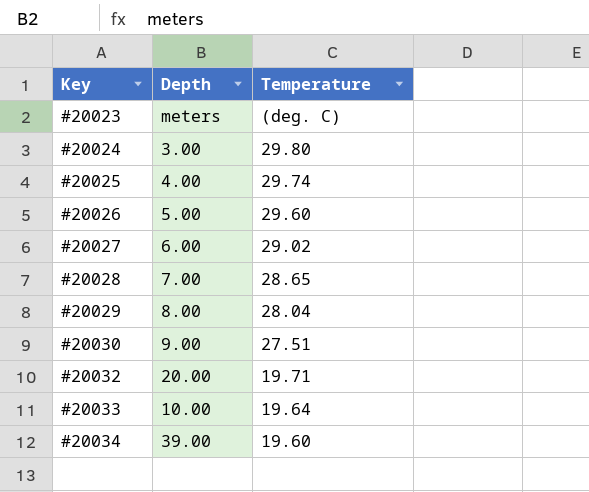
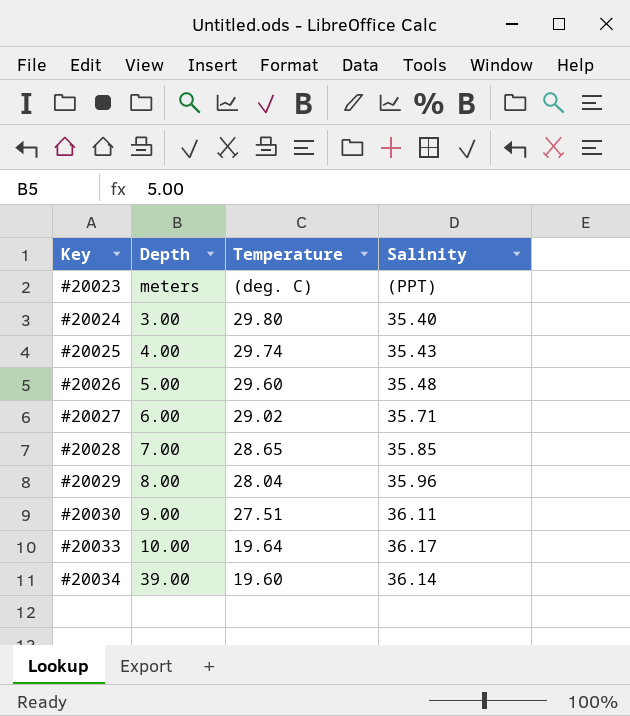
column Salinity | position: none -> 4
row #20032: 20.00 | 19.71 -> none

